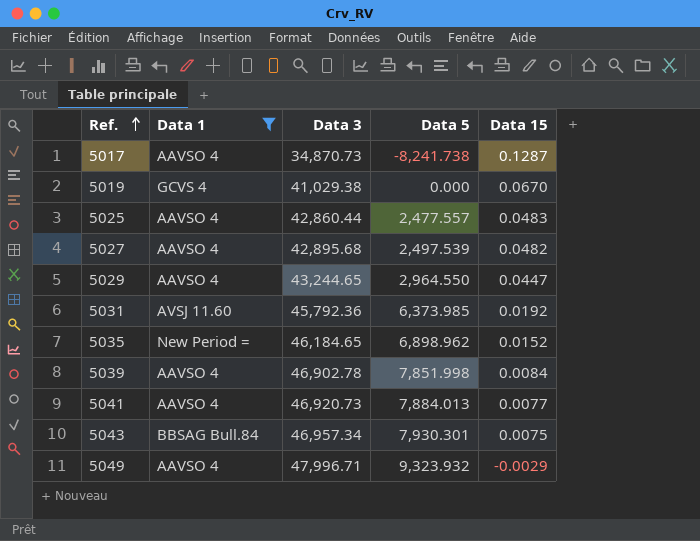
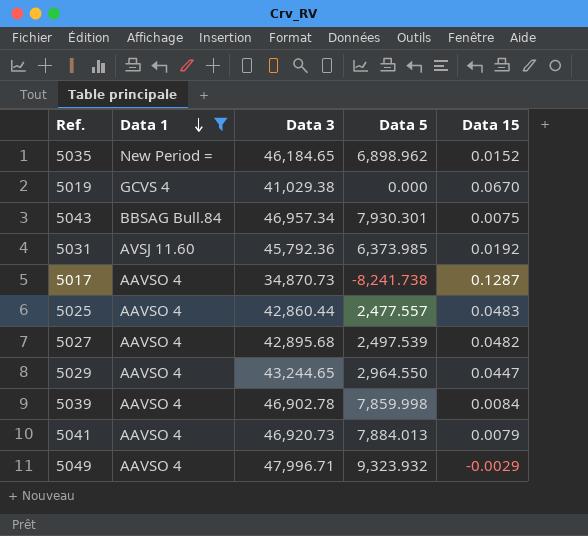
row order: Ref. ascending -> Data 1 descending
5039 | Data 5: 7,851.998 -> 7,859.998
5041 | Data 15: 0.0077 -> 0.0079

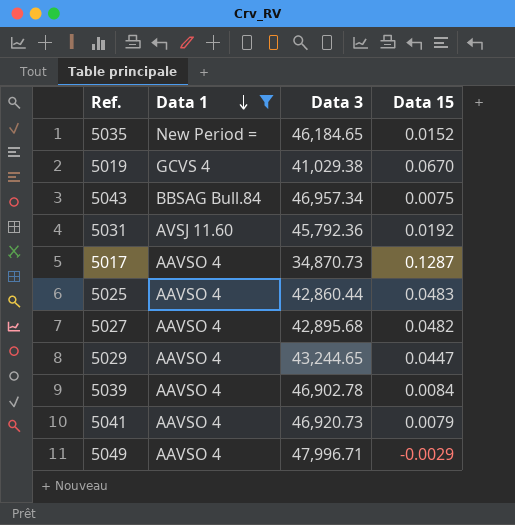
column Data 5 | position: 4 -> none

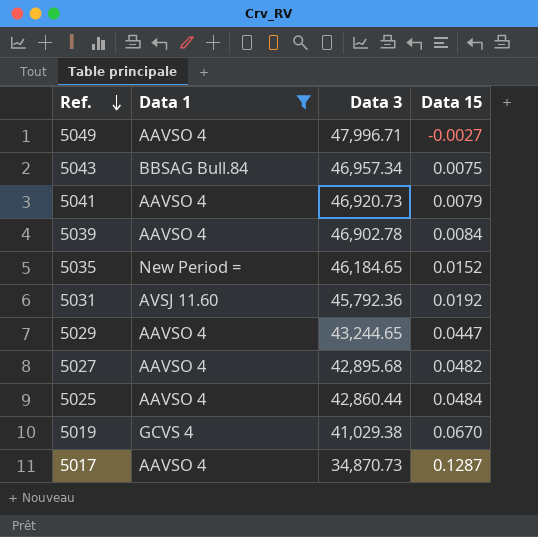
row order: Data 1 descending -> Ref. descending
5049 | Data 15: -0.0029 -> -0.0027
5025 | Data 15: 0.0483 -> 0.0484

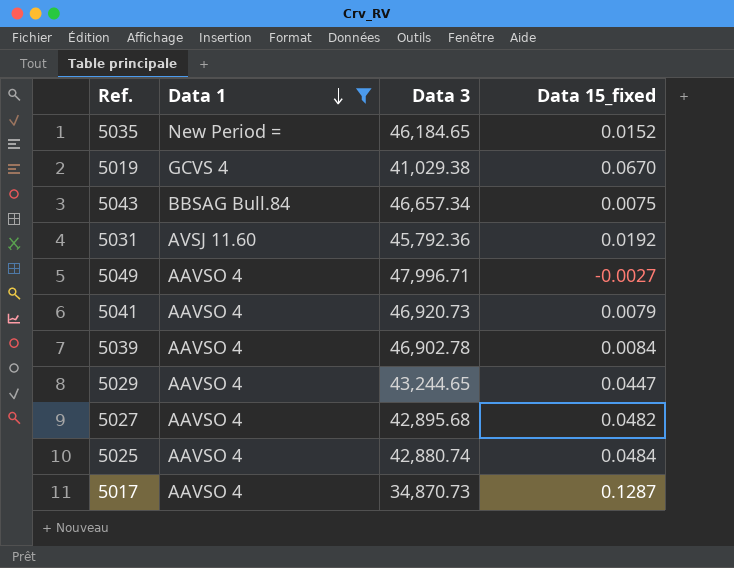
row order: Ref. descending -> Data 1 descending
column name: Data 15 -> Data 15_fixed
5043 | Data 3: 46,957.34 -> 46,657.34
5025 | Data 3: 42,860.44 -> 42,880.74

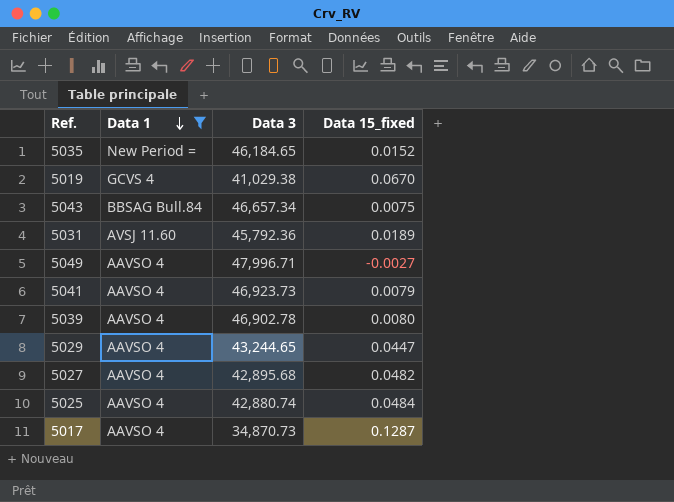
5031 | Data 15_fixed: 0.0192 -> 0.0189
5041 | Data 3: 46,920.73 -> 46,923.73
5039 | Data 15_fixed: 0.0084 -> 0.0080

